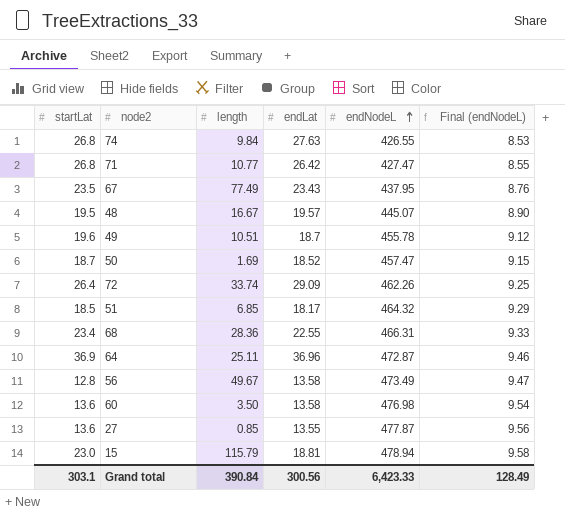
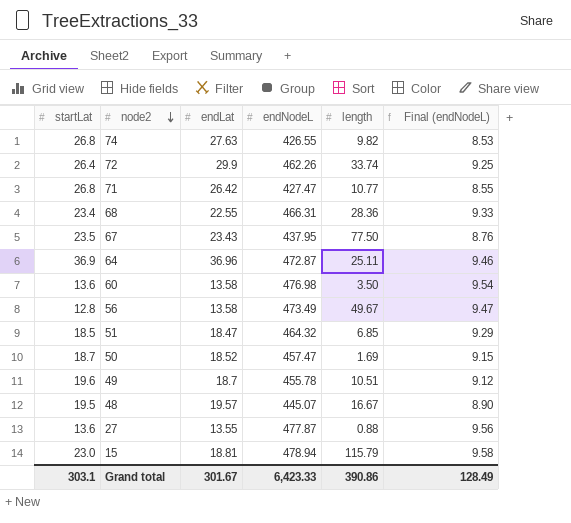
row order: endNodeL ascending -> node2 descending
column length | position: 3 -> 5
74 | length: 9.84 -> 9.82
72 | endLat: 29.09 -> 29.9
67 | length: 77.49 -> 77.50
51 | endLat: 18.17 -> 18.47
27 | length: 0.85 -> 0.88
Grand total | endLat: 300.56 -> 301.67
Grand total | length: 390.84 -> 390.86

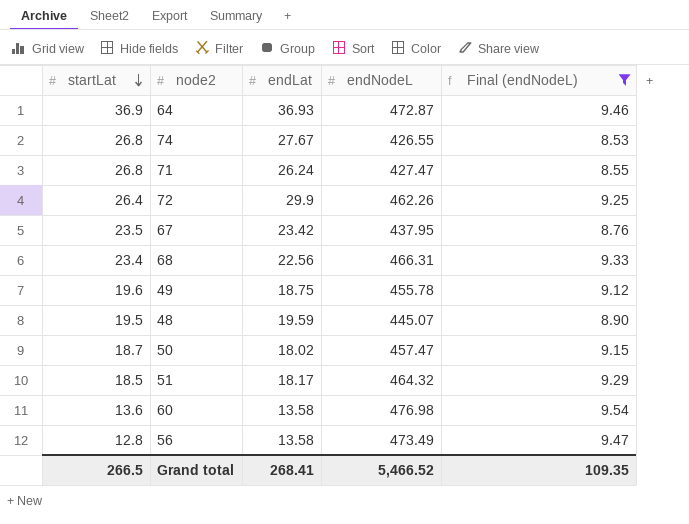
filter: none -> Final (endNodeL) <= 9.54
row order: node2 descending -> startLat descending
column length | position: 5 -> none
64 | endLat: 36.96 -> 36.93
74 | endLat: 27.63 -> 27.67
71 | endLat: 26.42 -> 26.24
67 | endLat: 23.43 -> 23.42
68 | endLat: 22.55 -> 22.56
49 | endLat: 18.7 -> 18.75
48 | endLat: 19.57 -> 19.59
50 | endLat: 18.52 -> 18.02
51 | endLat: 18.47 -> 18.17
Grand total | startLat: 303.1 -> 266.5
Grand total | endLat: 301.67 -> 268.41
Grand total | endNodeL: 6,423.33 -> 5,466.52
Grand total | Final (endNodeL): 128.49 -> 109.35

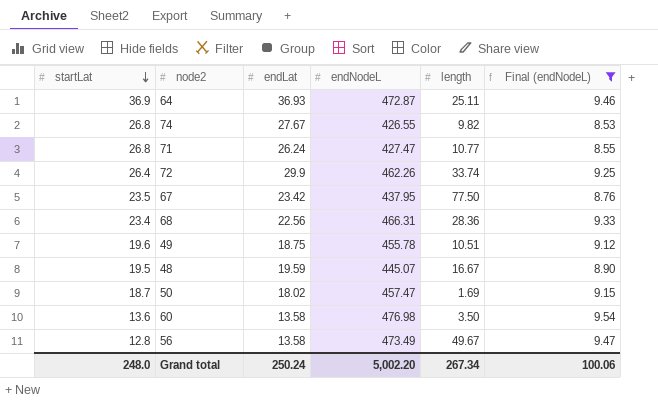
column length | position: none -> 5
row 51: 18.5 | 18.17 | 464.32 | 9.29 -> none
Grand total | startLat: 266.5 -> 248.0
Grand total | endLat: 268.41 -> 250.24
Grand total | endNodeL: 5,466.52 -> 5,002.20
Grand total | Final (endNodeL): 109.35 -> 100.06

